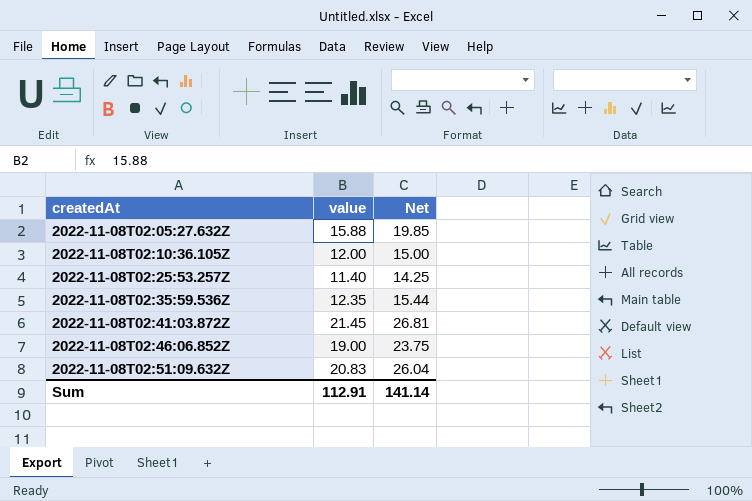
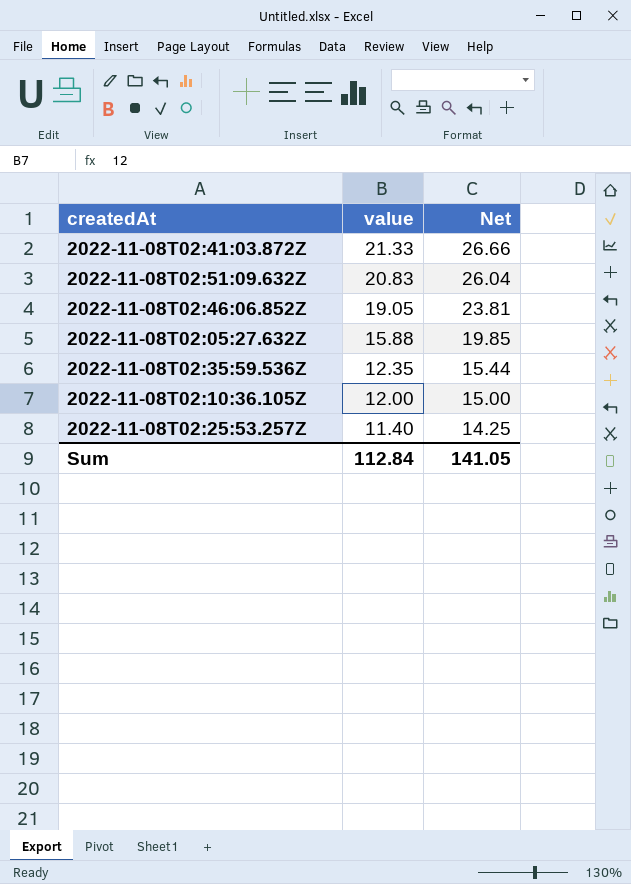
row order: createdAt ascending -> value descending
2022-11-08T02:41:03.872Z | value: 21.45 -> 21.33
2022-11-08T02:41:03.872Z | Net: 26.81 -> 26.66
2022-11-08T02:46:06.852Z | value: 19.00 -> 19.05
2022-11-08T02:46:06.852Z | Net: 23.75 -> 23.81
Sum | value: 112.91 -> 112.84
Sum | Net: 141.14 -> 141.05

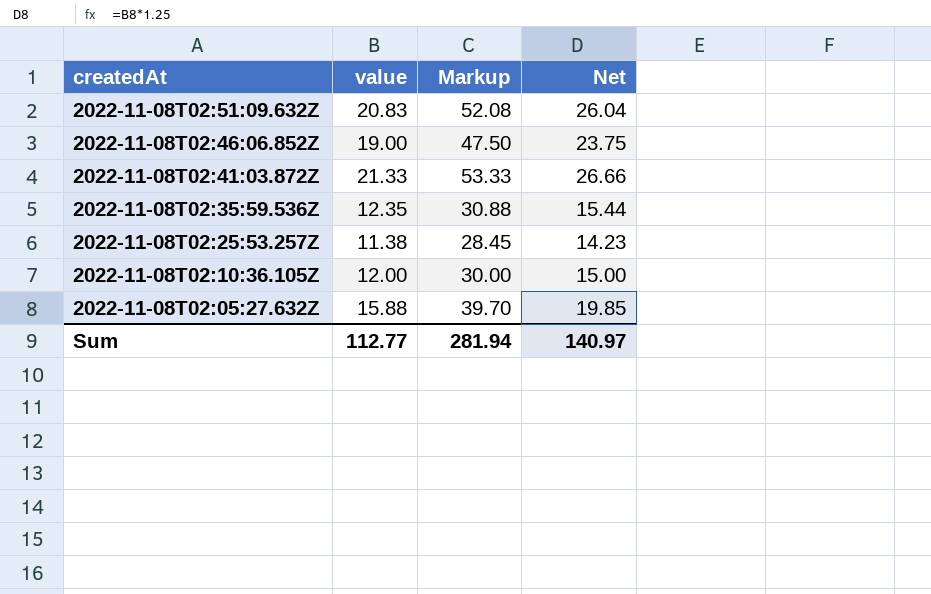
row order: value descending -> createdAt descending
column Markup | formula: none -> [value] * 2.5
2022-11-08T02:46:06.852Z | value: 19.05 -> 19.00
2022-11-08T02:46:06.852Z | Net: 23.81 -> 23.75
2022-11-08T02:25:53.257Z | value: 11.40 -> 11.38
2022-11-08T02:25:53.257Z | Net: 14.25 -> 14.23
Sum | value: 112.84 -> 112.77
Sum | Net: 141.05 -> 140.97

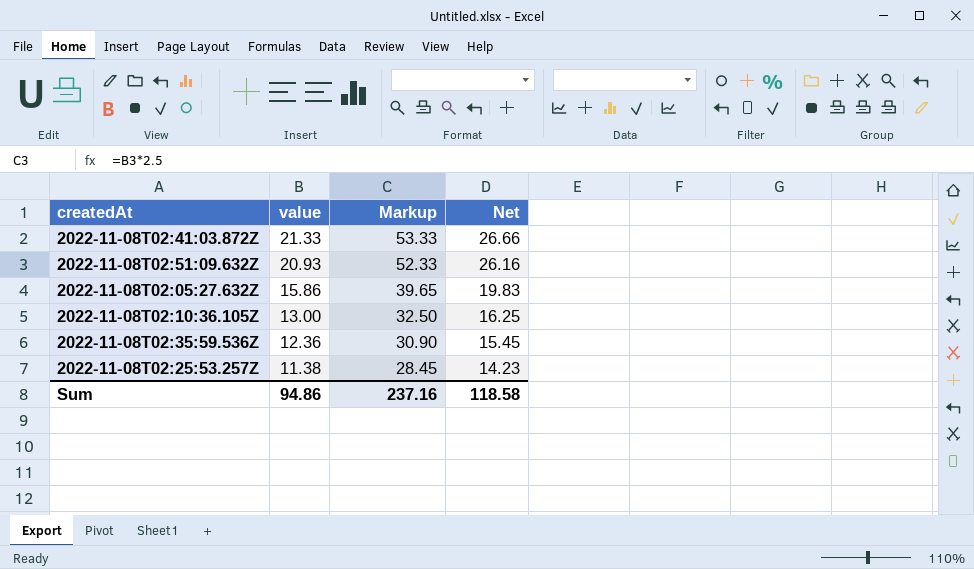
row order: createdAt descending -> value descending
row 2022-11-08T02:46:06.852Z: 19.00 | 47.50 | 23.75 -> none
2022-11-08T02:51:09.632Z | value: 20.83 -> 20.93
2022-11-08T02:51:09.632Z | Markup: 52.08 -> 52.33
2022-11-08T02:51:09.632Z | Net: 26.04 -> 26.16
2022-11-08T02:05:27.632Z | value: 15.88 -> 15.86
2022-11-08T02:05:27.632Z | Markup: 39.70 -> 39.65
2022-11-08T02:05:27.632Z | Net: 19.85 -> 19.83
2022-11-08T02:10:36.105Z | value: 12.00 -> 13.00
2022-11-08T02:10:36.105Z | Markup: 30.00 -> 32.50
2022-11-08T02:10:36.105Z | Net: 15.00 -> 16.25
2022-11-08T02:35:59.536Z | value: 12.35 -> 12.36
2022-11-08T02:35:59.536Z | Markup: 30.88 -> 30.90
2022-11-08T02:35:59.536Z | Net: 15.44 -> 15.45
Sum | value: 112.77 -> 94.86
Sum | Markup: 281.94 -> 237.16
Sum | Net: 140.97 -> 118.58

